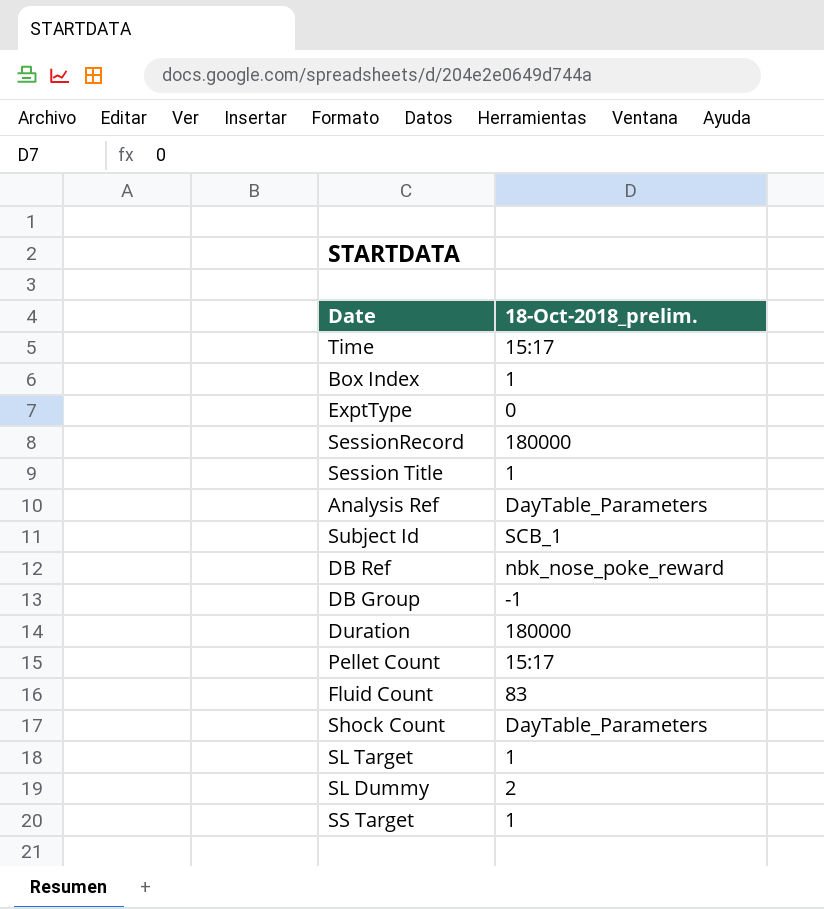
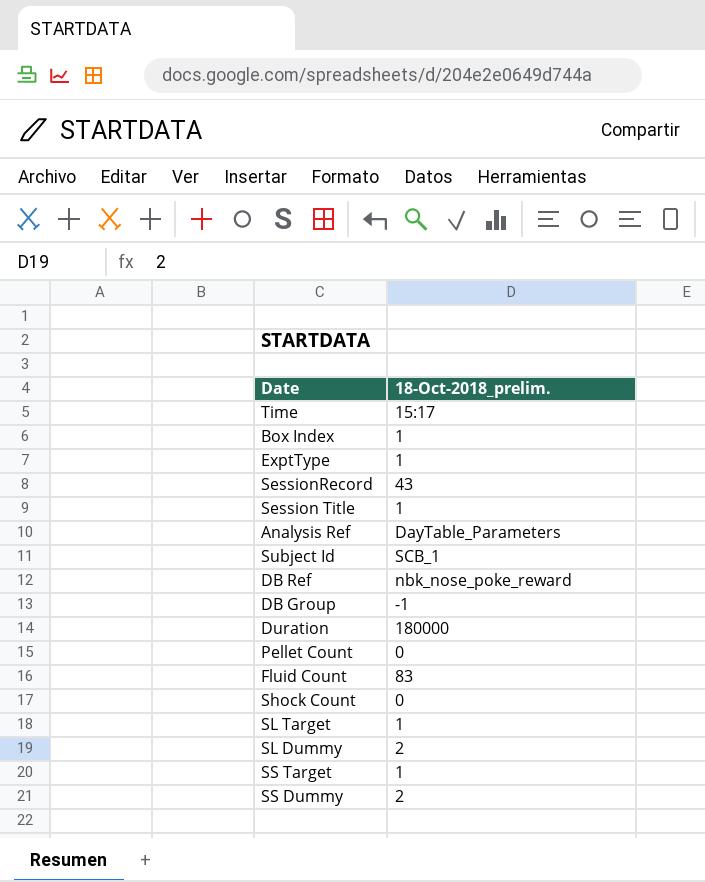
ExptType | 18-Oct-2018_prelim.: 0 -> 1
SessionRecord | 18-Oct-2018_prelim.: 180000 -> 43
Pellet Count | 18-Oct-2018_prelim.: 15:17 -> 0
Shock Count | 18-Oct-2018_prelim.: DayTable_Parameters -> 0
row SS Dummy: none -> 2

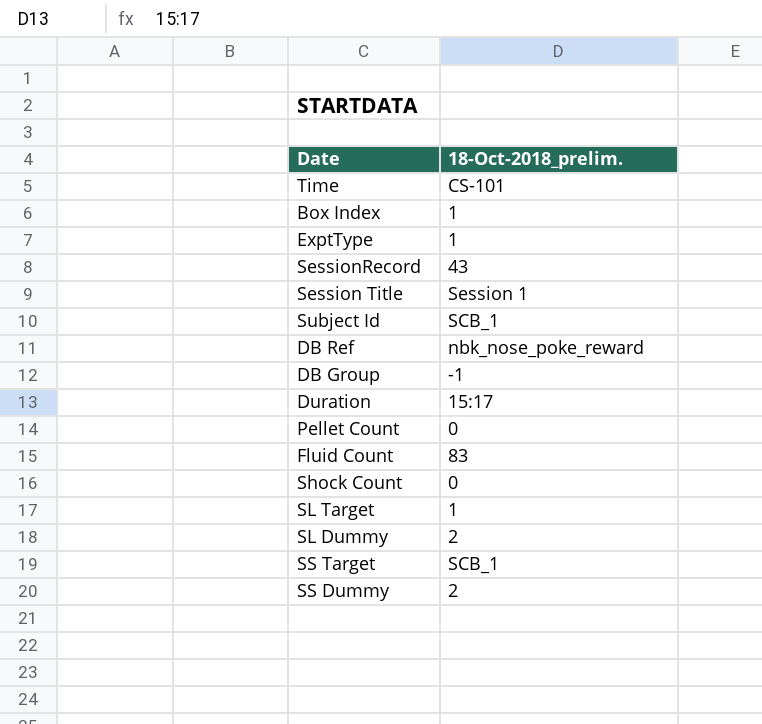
row Analysis Ref: DayTable_Parameters -> none
Time | 18-Oct-2018_prelim.: 15:17 -> CS-101
Session Title | 18-Oct-2018_prelim.: 1 -> Session 1
Duration | 18-Oct-2018_prelim.: 180000 -> 15:17
SS Target | 18-Oct-2018_prelim.: 1 -> SCB_1

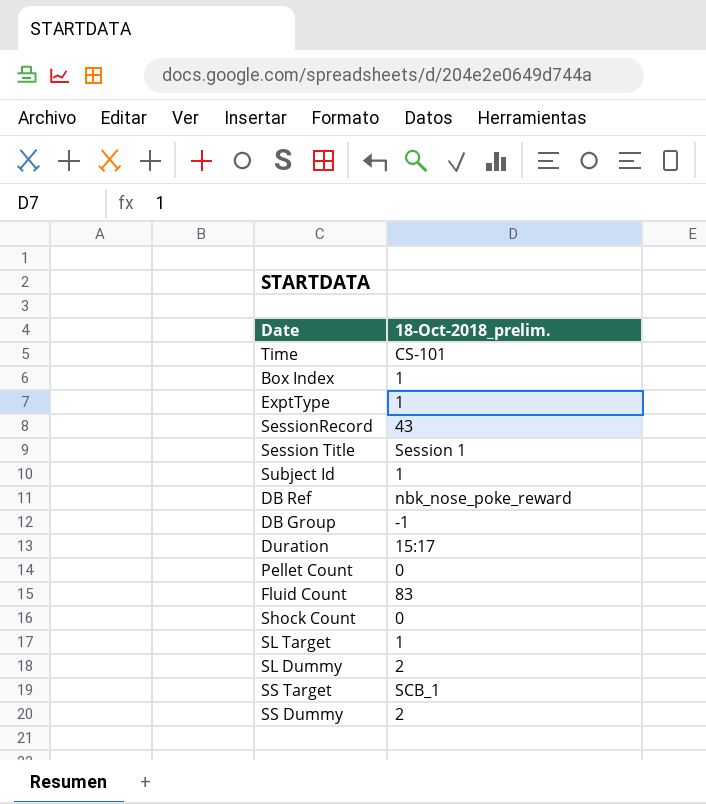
Subject Id | 18-Oct-2018_prelim.: SCB_1 -> 1

